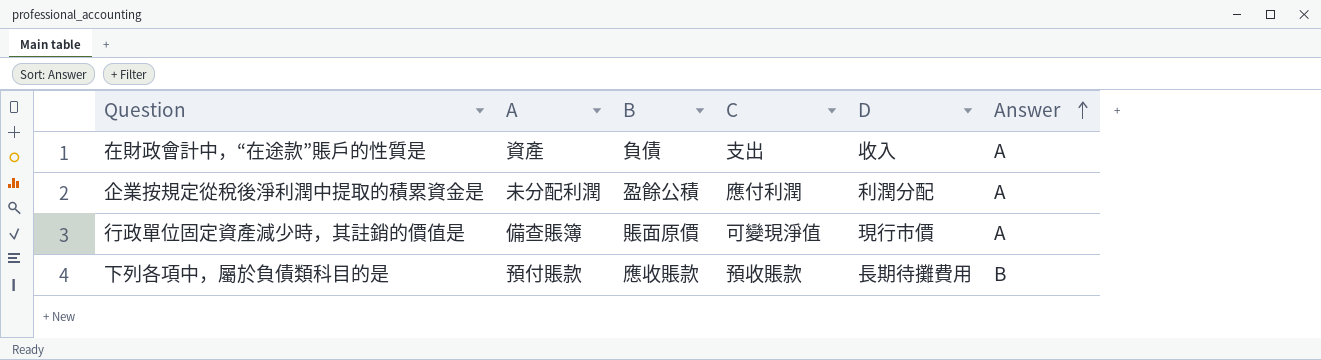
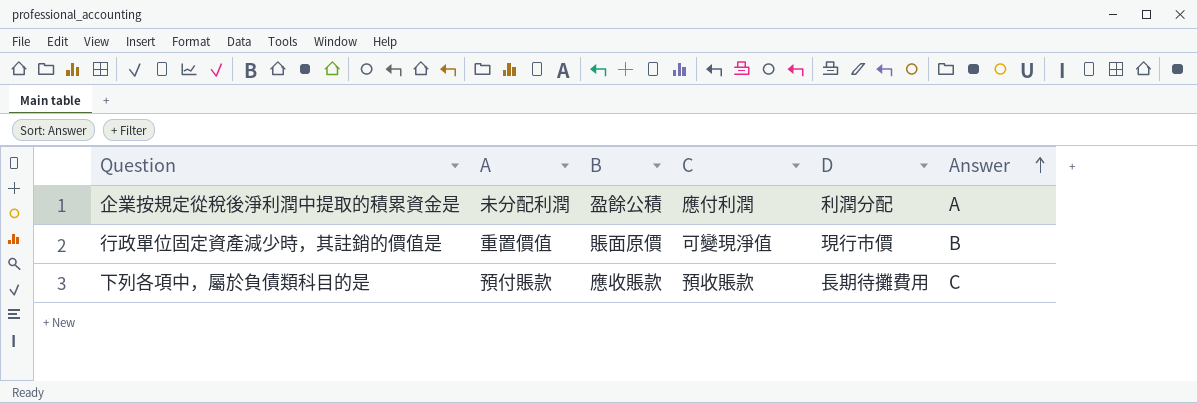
row 在財政會計中，“在途款”賬戶的性質是: 資產 | 負債 | 支出 | 收入 | A -> none
行政單位固定資產減少時，其註銷的價值是 | A: 備查賬簿 -> 重置價值
行政單位固定資產減少時，其註銷的價值是 | Answer: A -> B
下列各項中，屬於負債類科目的是 | Answer: B -> C

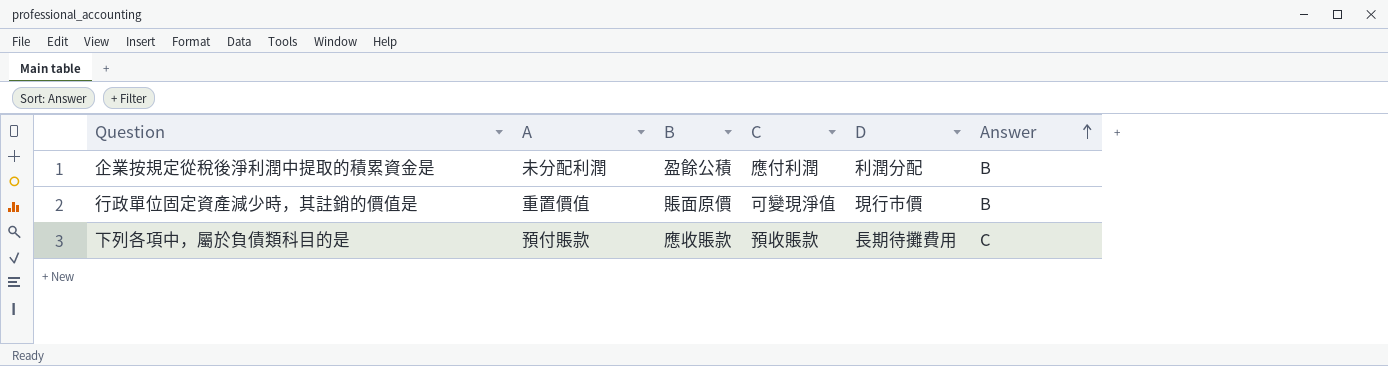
企業按規定從稅後淨利潤中提取的積累資金是 | Answer: A -> B

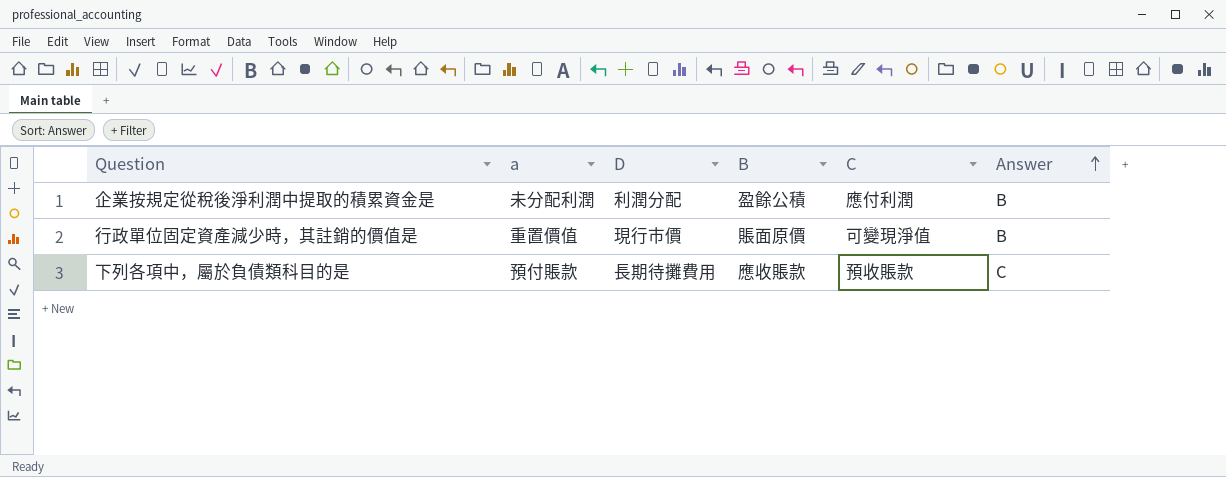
column name: A -> a
column D | position: 5 -> 3

